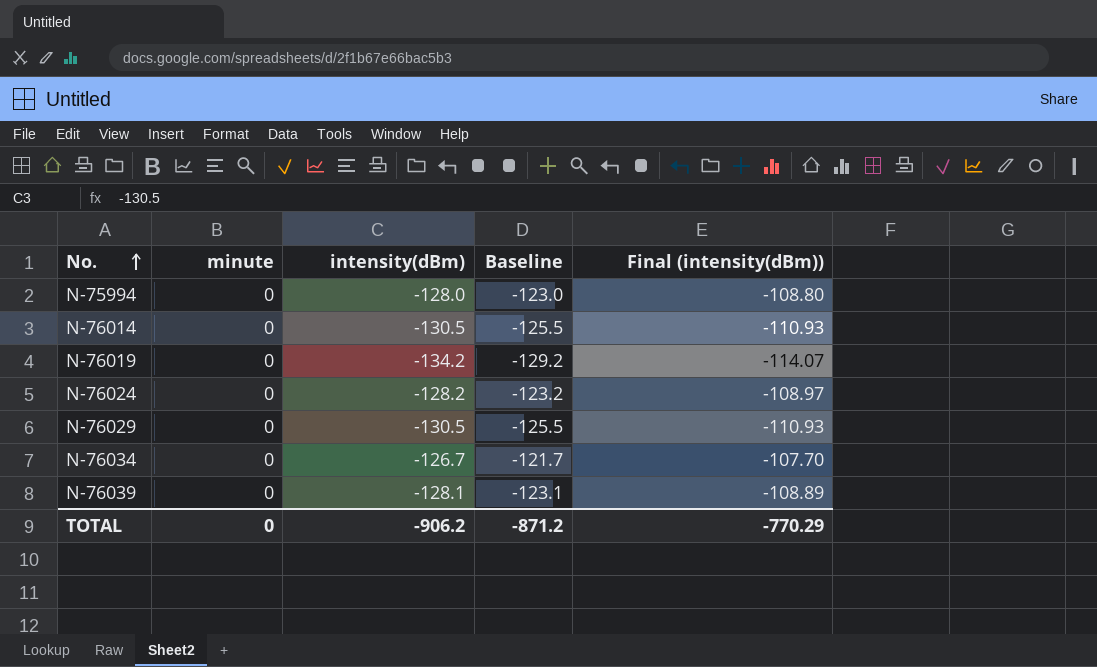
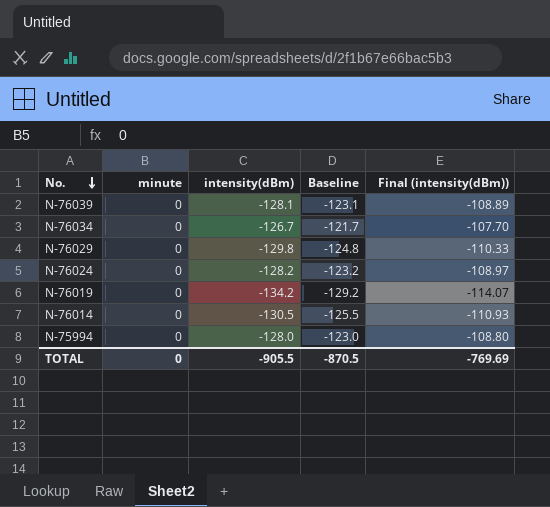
row order: No. ascending -> No. descending
N-76029 | intensity(dBm): -130.5 -> -129.8
N-76029 | Baseline: -125.5 -> -124.8
N-76029 | Final (intensity(dBm)): -110.93 -> -110.33
TOTAL | intensity(dBm): -906.2 -> -905.5
TOTAL | Baseline: -871.2 -> -870.5
TOTAL | Final (intensity(dBm)): -770.29 -> -769.69

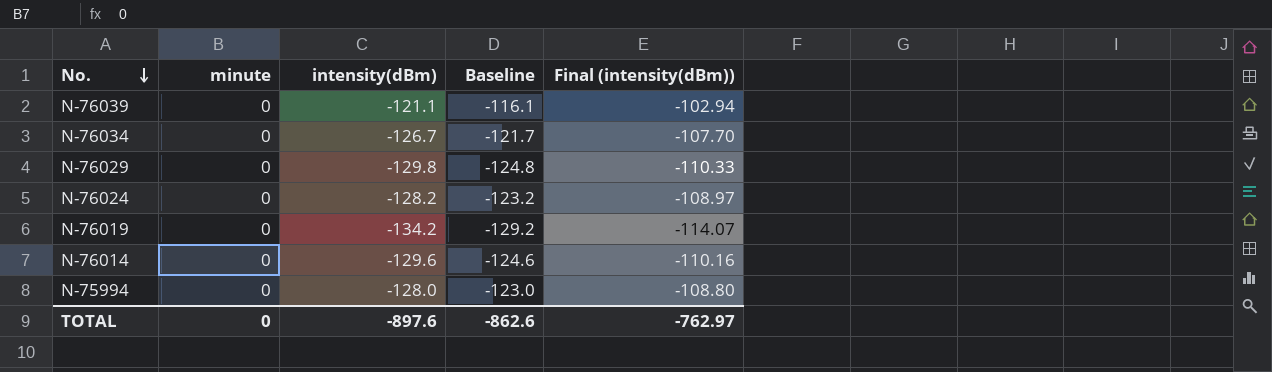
N-76039 | intensity(dBm): -128.1 -> -121.1
N-76039 | Baseline: -123.1 -> -116.1
N-76039 | Final (intensity(dBm)): -108.89 -> -102.94
N-76014 | intensity(dBm): -130.5 -> -129.6
N-76014 | Baseline: -125.5 -> -124.6
N-76014 | Final (intensity(dBm)): -110.93 -> -110.16
TOTAL | intensity(dBm): -905.5 -> -897.6
TOTAL | Baseline: -870.5 -> -862.6
TOTAL | Final (intensity(dBm)): -769.69 -> -762.97

